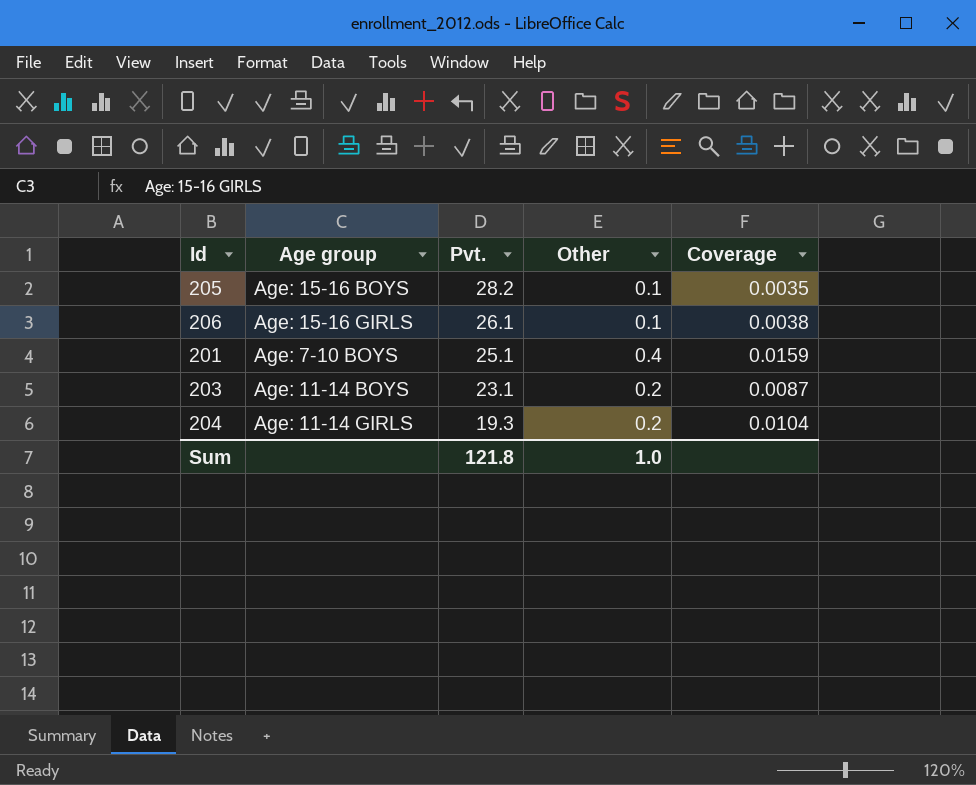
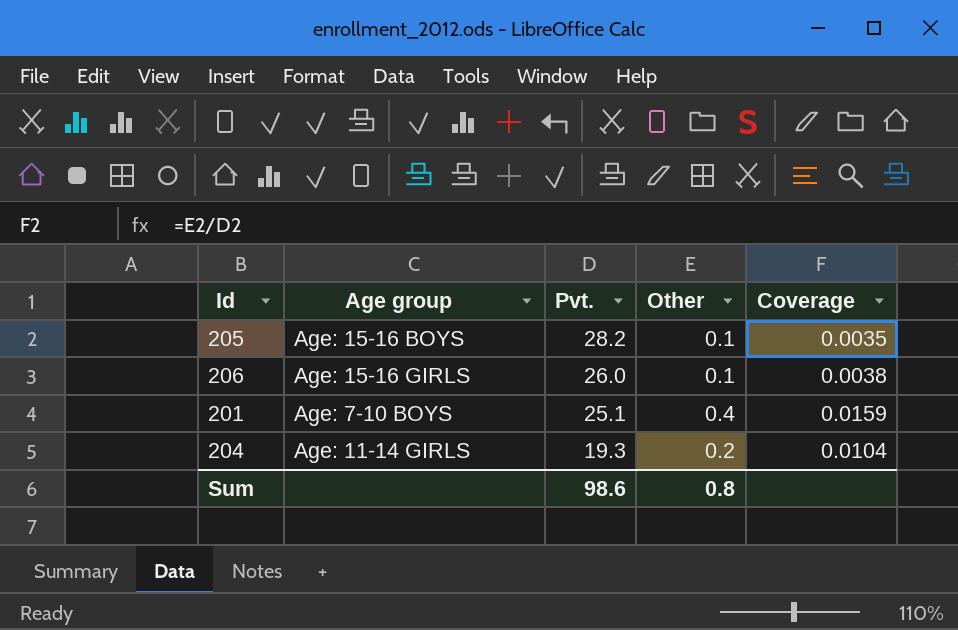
row 203: Age: 11-14 BOYS | 23.1 | 0.2 | 0.0087 -> none
206 | Pvt.: 26.1 -> 26.0
Sum | Pvt.: 121.8 -> 98.6
Sum | Other: 1.0 -> 0.8

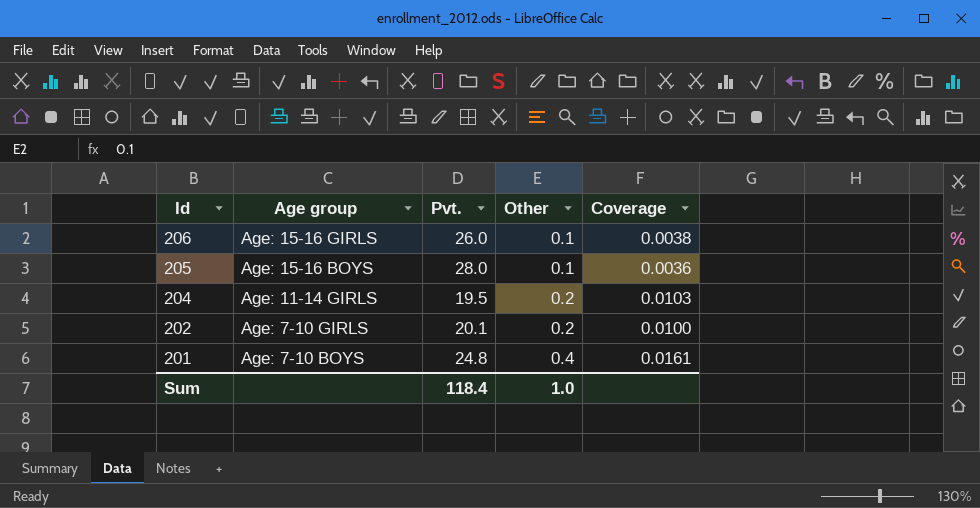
row order: Pvt. descending -> Id descending
205 | Pvt.: 28.2 -> 28.0
205 | Coverage: 0.0035 -> 0.0036
204 | Pvt.: 19.3 -> 19.5
204 | Coverage: 0.0104 -> 0.0103
row 202: none -> Age: 7-10 GIRLS | 20.1 | 0.2 | 0.0100
201 | Pvt.: 25.1 -> 24.8
201 | Coverage: 0.0159 -> 0.0161
Sum | Pvt.: 98.6 -> 118.4
Sum | Other: 0.8 -> 1.0

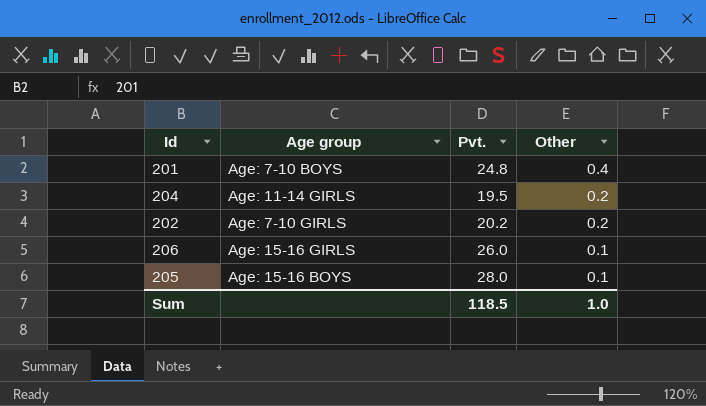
row order: Id descending -> Other descending
column Coverage | formula: [Other] / [Pvt.] -> none
202 | Pvt.: 20.1 -> 20.2
Sum | Pvt.: 118.4 -> 118.5

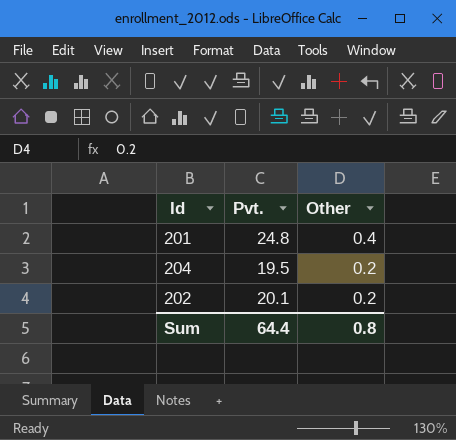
column Age group | position: 2 -> none
row 206: Age: 15-16 GIRLS | 26.0 | 0.1 -> none
row 205: Age: 15-16 BOYS | 28.0 | 0.1 -> none
202 | Pvt.: 20.2 -> 20.1
Sum | Pvt.: 118.5 -> 64.4
Sum | Other: 1.0 -> 0.8

